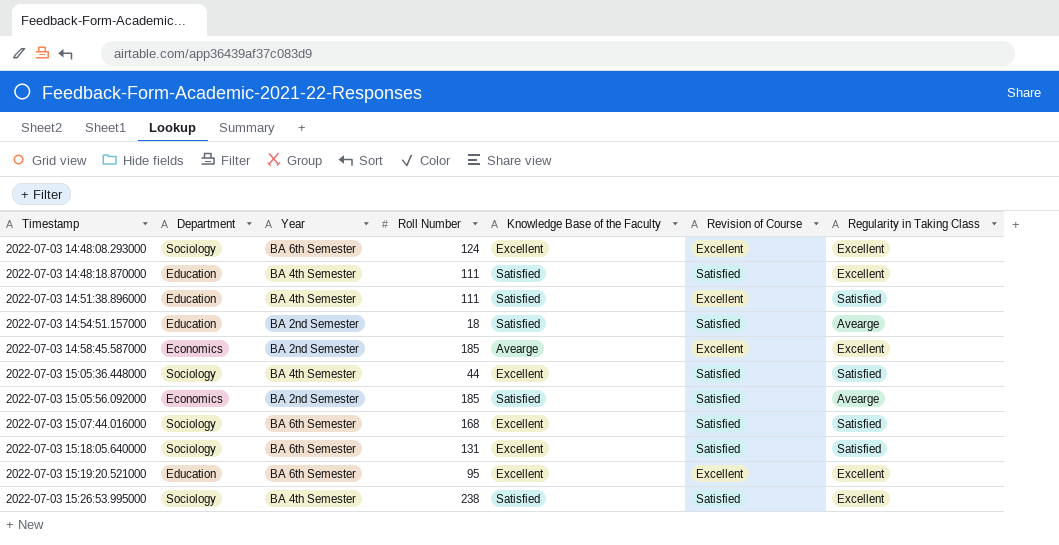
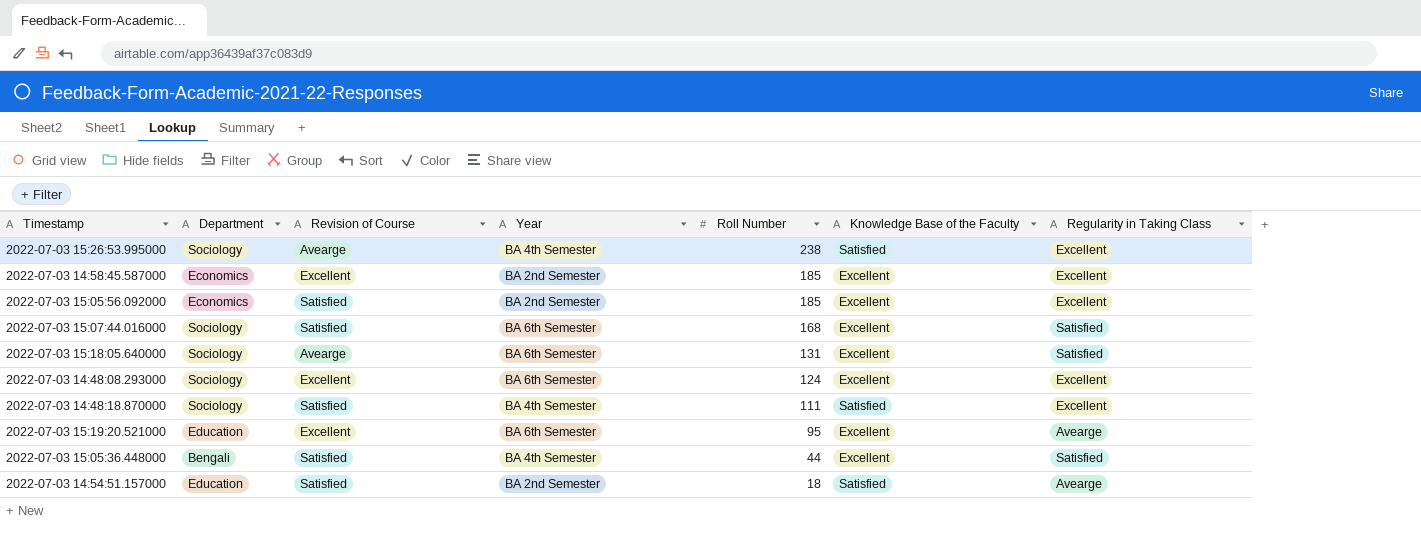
row order: Timestamp ascending -> Roll Number descending
column Revision of Course | position: 6 -> 3
row 2022-07-03 14:51:38.896000: Education | BA 4th Semester | 111 | Satisfied | Excellent | Satisfied -> none
2022-07-03 15:26:53.995000 | Revision of Course: Satisfied -> Avearge
2022-07-03 14:58:45.587000 | Knowledge Base of the Faculty: Avearge -> Excellent
2022-07-03 15:05:56.092000 | Knowledge Base of the Faculty: Satisfied -> Excellent
2022-07-03 15:05:56.092000 | Regularity in Taking Class: Avearge -> Excellent
2022-07-03 15:18:05.640000 | Revision of Course: Satisfied -> Avearge
2022-07-03 14:48:18.870000 | Department: Education -> Sociology
2022-07-03 15:19:20.521000 | Regularity in Taking Class: Excellent -> Avearge
2022-07-03 15:05:36.448000 | Department: Sociology -> Bengali

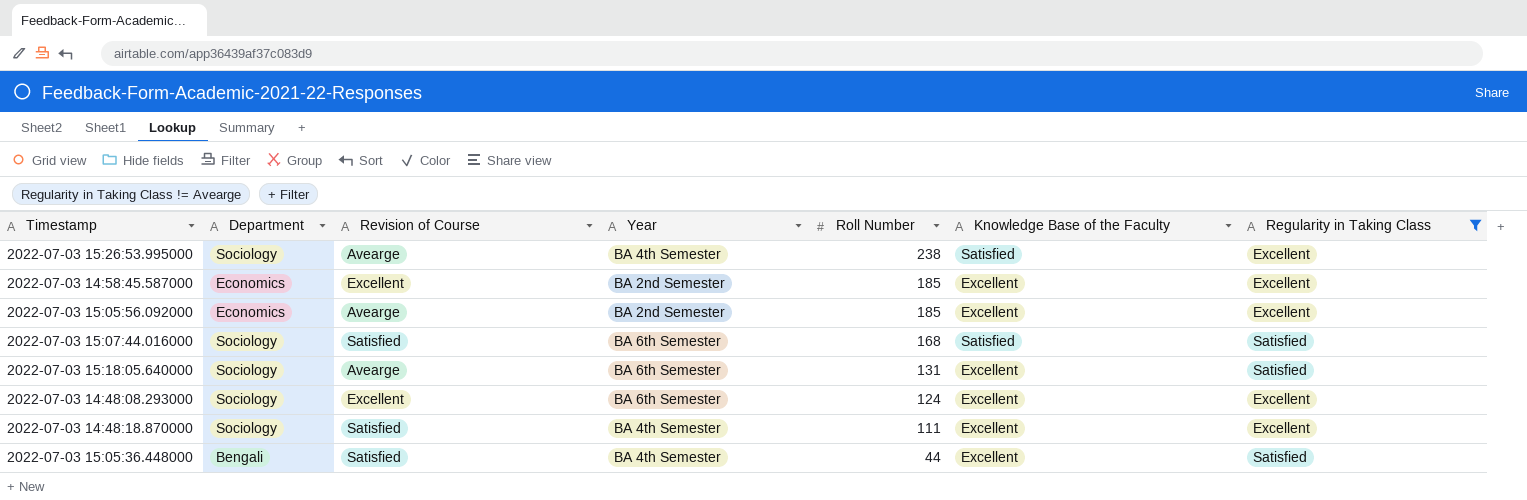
filter: none -> Regularity in Taking Class != Avearge
2022-07-03 15:05:56.092000 | Revision of Course: Satisfied -> Avearge
2022-07-03 15:07:44.016000 | Knowledge Base of the Faculty: Excellent -> Satisfied
2022-07-03 14:48:18.870000 | Knowledge Base of the Faculty: Satisfied -> Excellent

